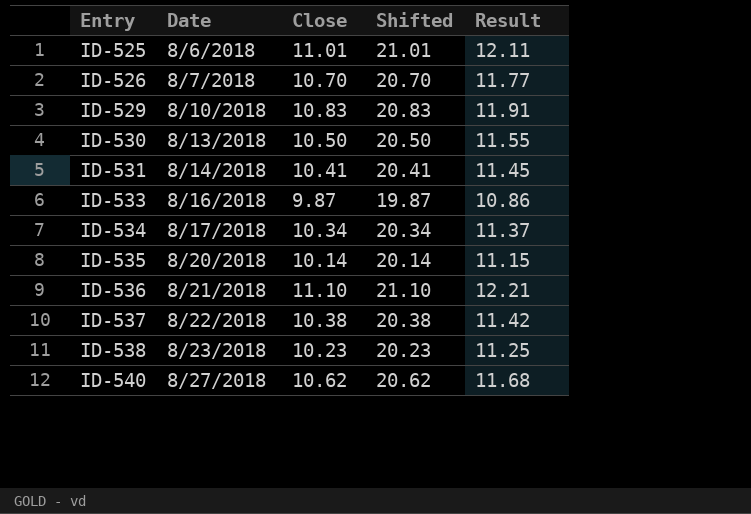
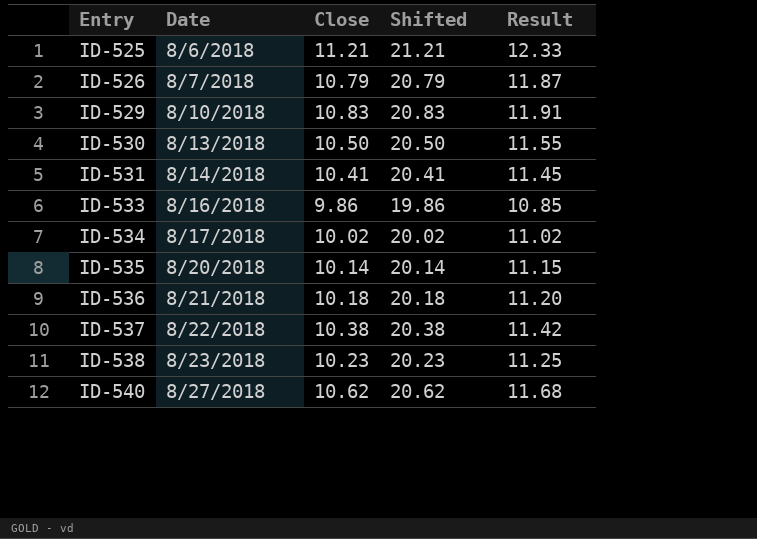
ID-525 | Close: 11.01 -> 11.21
ID-525 | Shifted: 21.01 -> 21.21
ID-525 | Result: 12.11 -> 12.33
ID-526 | Close: 10.70 -> 10.79
ID-526 | Shifted: 20.70 -> 20.79
ID-526 | Result: 11.77 -> 11.87
ID-533 | Close: 9.87 -> 9.86
ID-533 | Shifted: 19.87 -> 19.86
ID-533 | Result: 10.86 -> 10.85
ID-534 | Close: 10.34 -> 10.02
ID-534 | Shifted: 20.34 -> 20.02
ID-534 | Result: 11.37 -> 11.02
ID-536 | Close: 11.10 -> 10.18
ID-536 | Shifted: 21.10 -> 20.18
ID-536 | Result: 12.21 -> 11.20

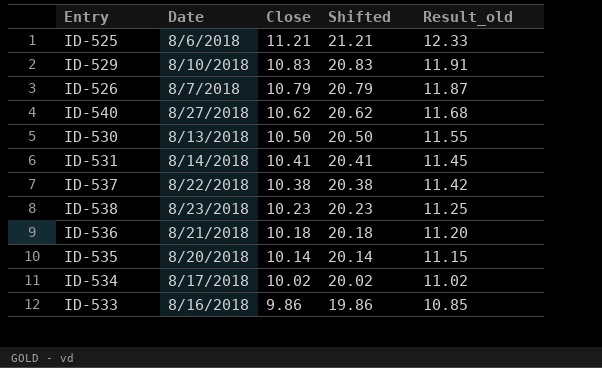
row order: Entry ascending -> Close descending
column name: Result -> Result_old

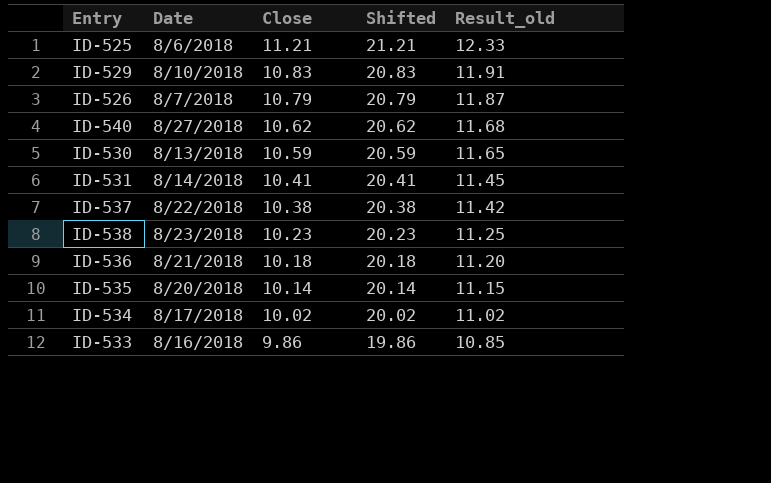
ID-530 | Close: 10.50 -> 10.59
ID-530 | Shifted: 20.50 -> 20.59
ID-530 | Result_old: 11.55 -> 11.65

